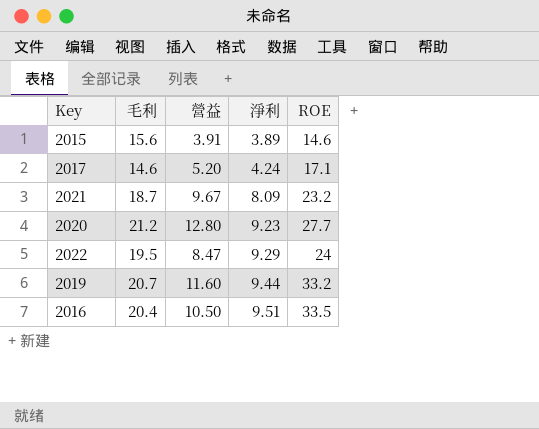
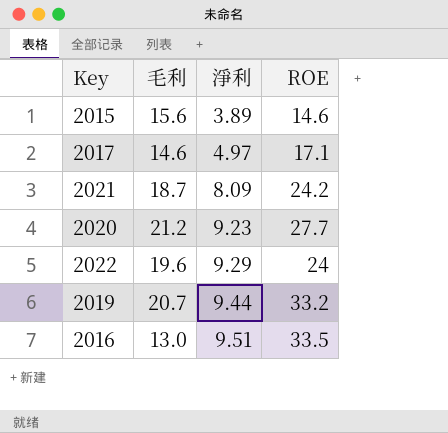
column 營益 | position: 3 -> none
2017 | 淨利: 4.24 -> 4.97
2021 | ROE: 23.2 -> 24.2
2022 | 毛利: 19.5 -> 19.6
2016 | 毛利: 20.4 -> 13.0

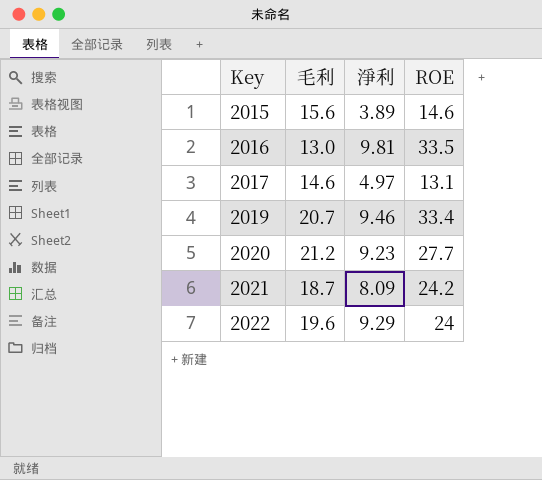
row order: 淨利 ascending -> Key ascending
2016 | 淨利: 9.51 -> 9.81
2017 | ROE: 17.1 -> 13.1
2019 | 淨利: 9.44 -> 9.46
2019 | ROE: 33.2 -> 33.4

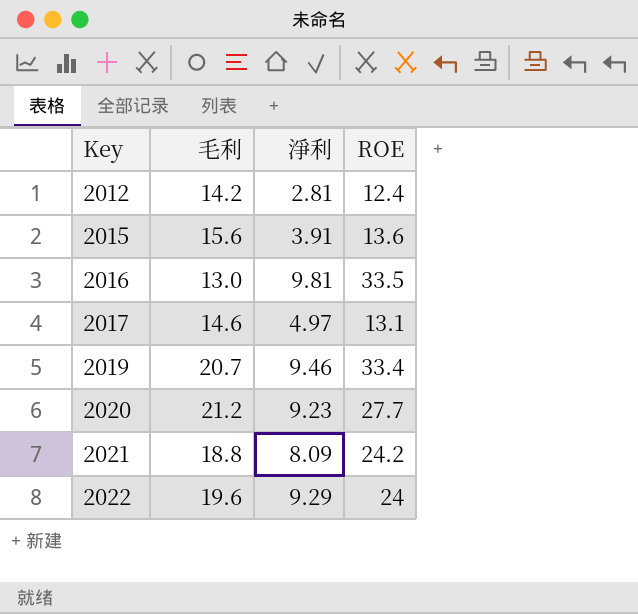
row 2012: none -> 14.2 | 2.81 | 12.4
2015 | 淨利: 3.89 -> 3.91
2015 | ROE: 14.6 -> 13.6
2021 | 毛利: 18.7 -> 18.8

